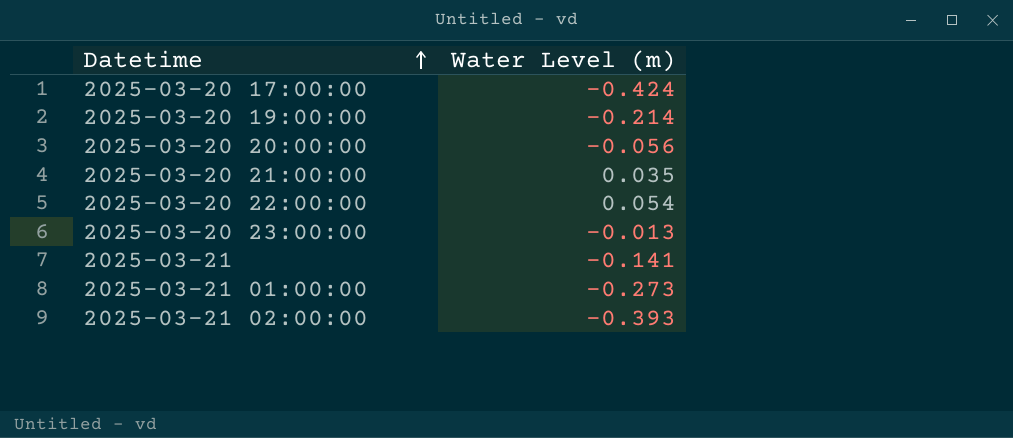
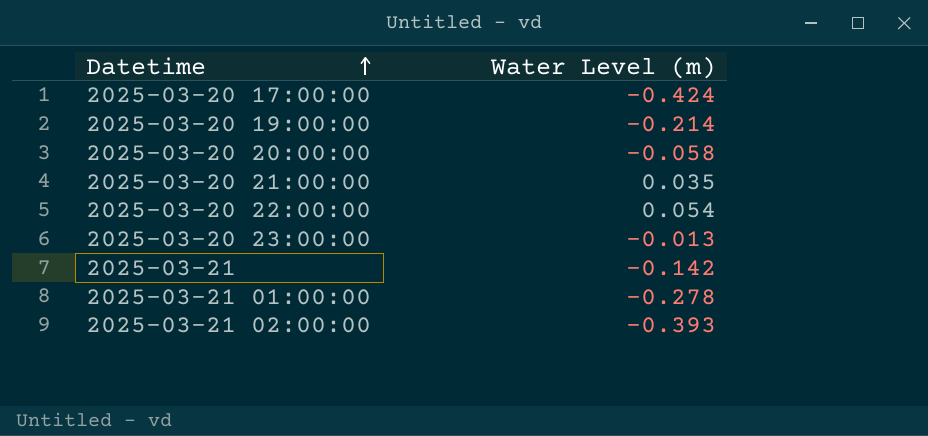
2025-03-20 20:00:00 | Water Level (m): -0.056 -> -0.058
2025-03-21 | Water Level (m): -0.141 -> -0.142
2025-03-21 01:00:00 | Water Level (m): -0.273 -> -0.278

